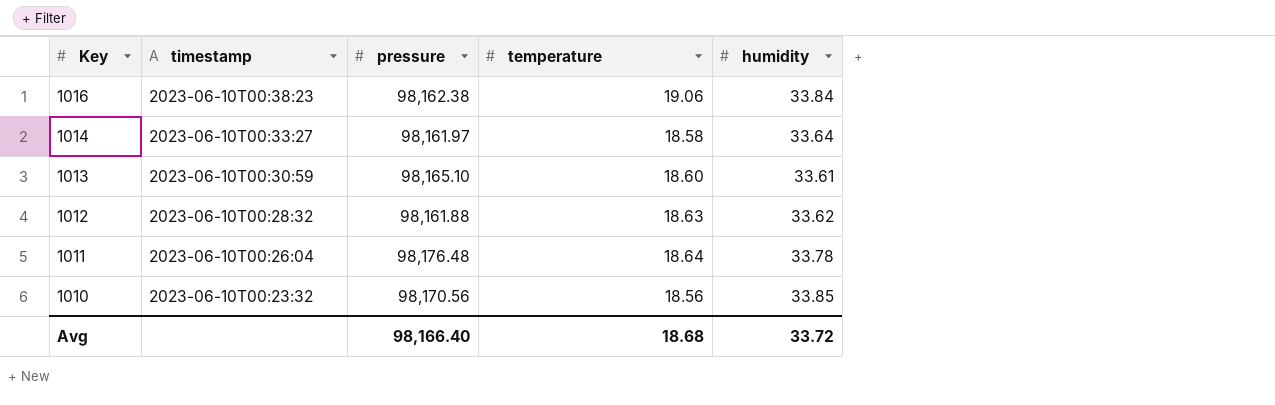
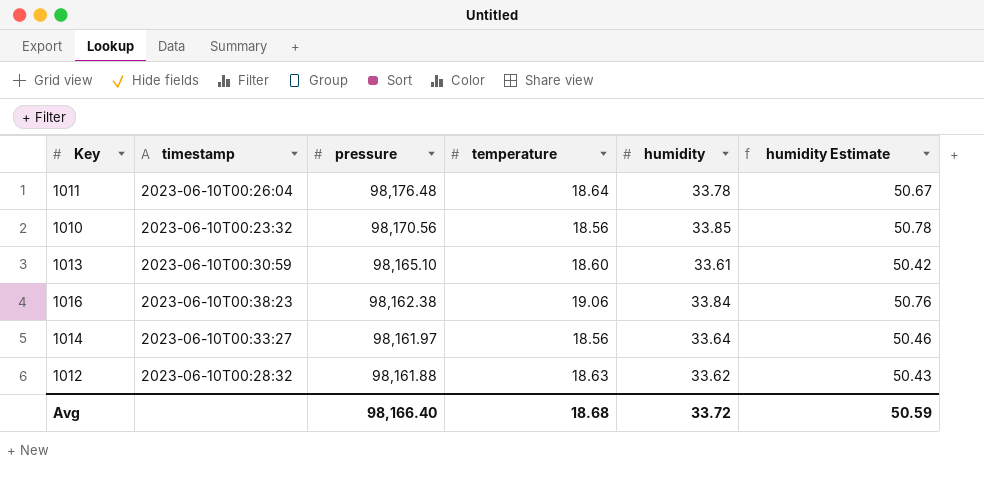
row order: Key descending -> pressure descending
column humidity Estimate | formula: none -> [humidity] * 1.5
1014 | temperature: 18.58 -> 18.56

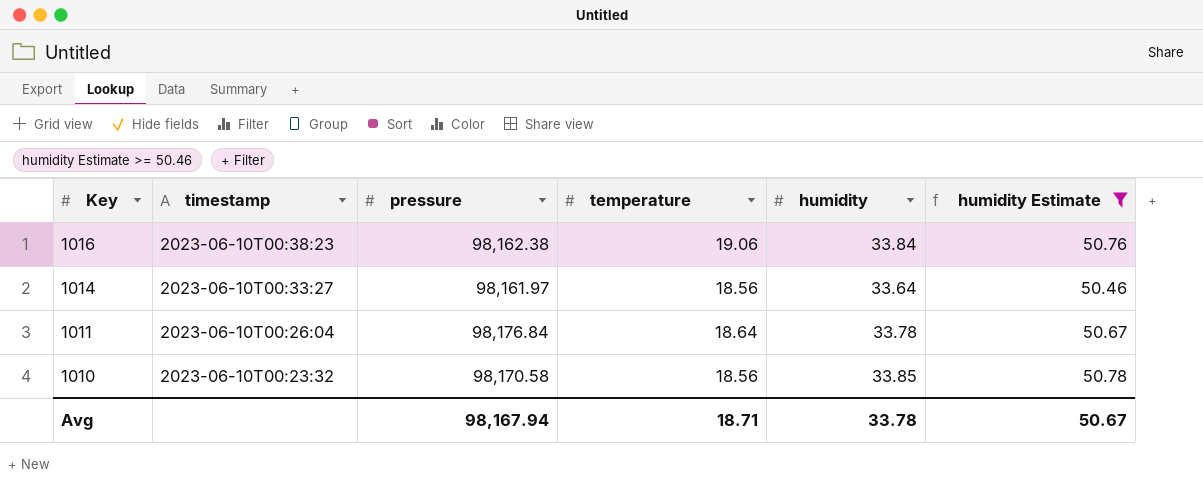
filter: none -> humidity Estimate >= 50.46
row order: pressure descending -> Key descending
1011 | pressure: 98,176.48 -> 98,176.84
1010 | pressure: 98,170.56 -> 98,170.58
Avg | pressure: 98,166.40 -> 98,167.94
Avg | temperature: 18.68 -> 18.71
Avg | humidity: 33.72 -> 33.78
Avg | humidity Estimate: 50.59 -> 50.67

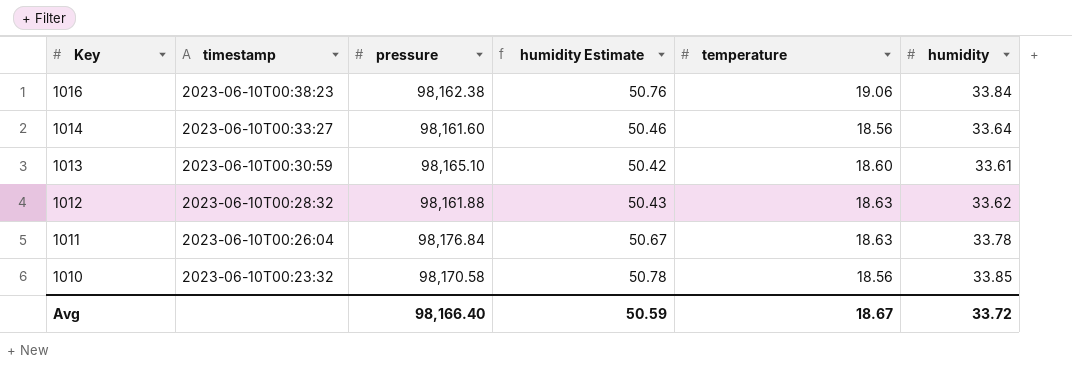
filter: humidity Estimate >= 50.46 -> none
column humidity Estimate | position: 6 -> 4
1014 | pressure: 98,161.97 -> 98,161.60
1011 | temperature: 18.64 -> 18.63
Avg | pressure: 98,167.94 -> 98,166.40
Avg | humidity Estimate: 50.67 -> 50.59
Avg | temperature: 18.71 -> 18.67
Avg | humidity: 33.78 -> 33.72

